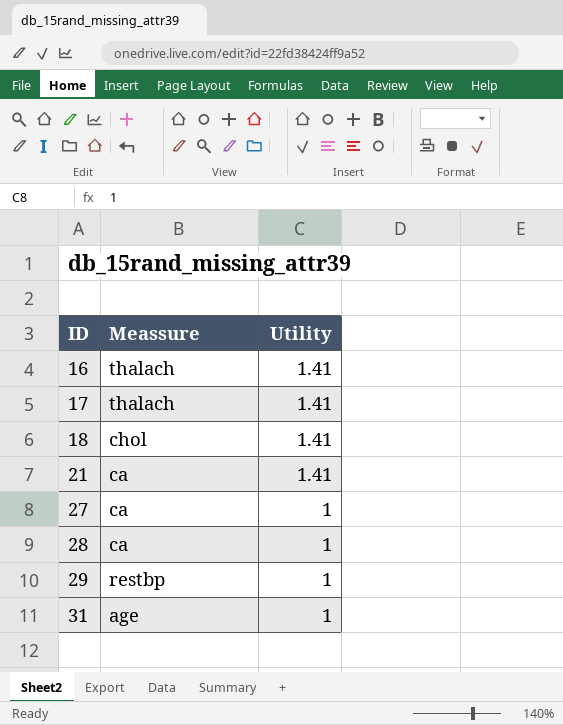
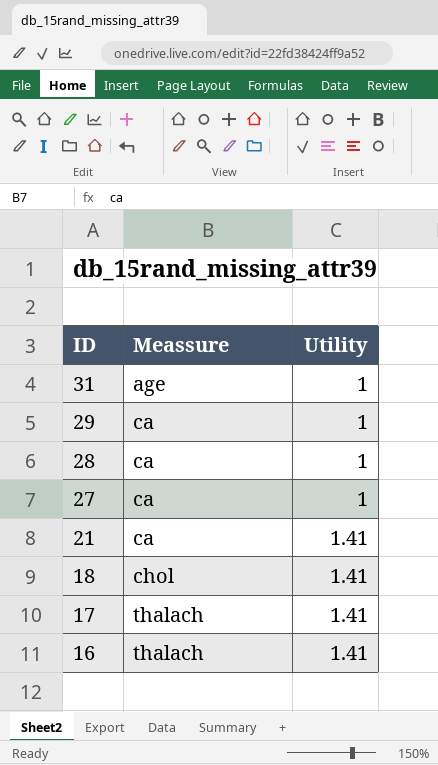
row order: ID ascending -> ID descending
29 | Meassure: restbp -> ca

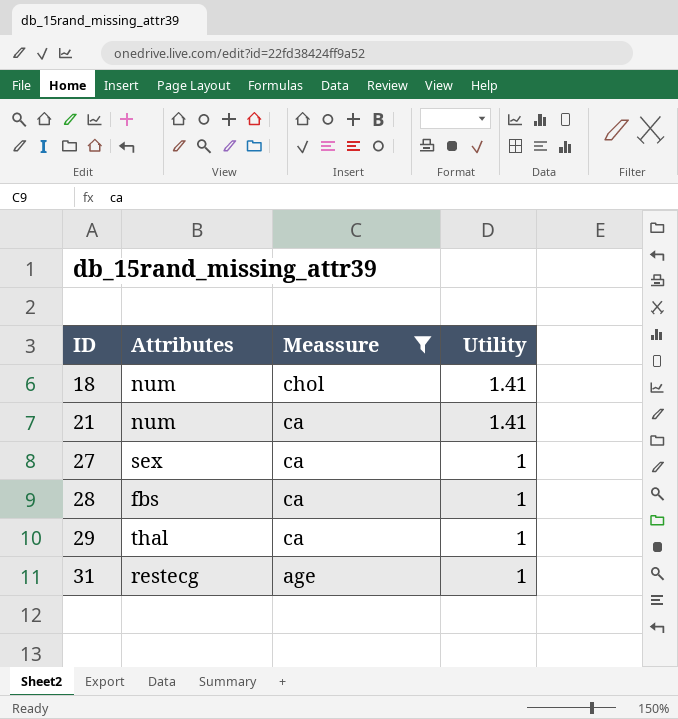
filter: none -> Meassure != thalach
row order: ID descending -> ID ascending
column Attributes | position: none -> 2

